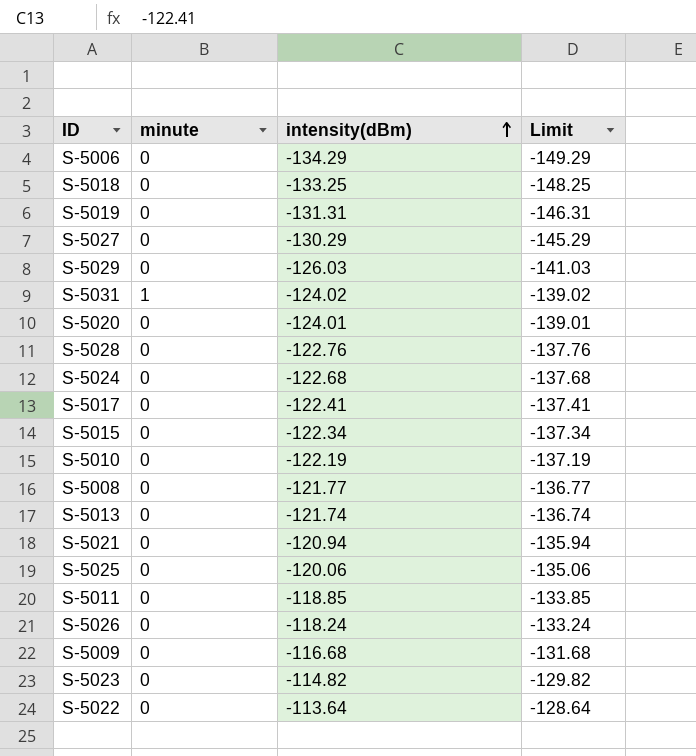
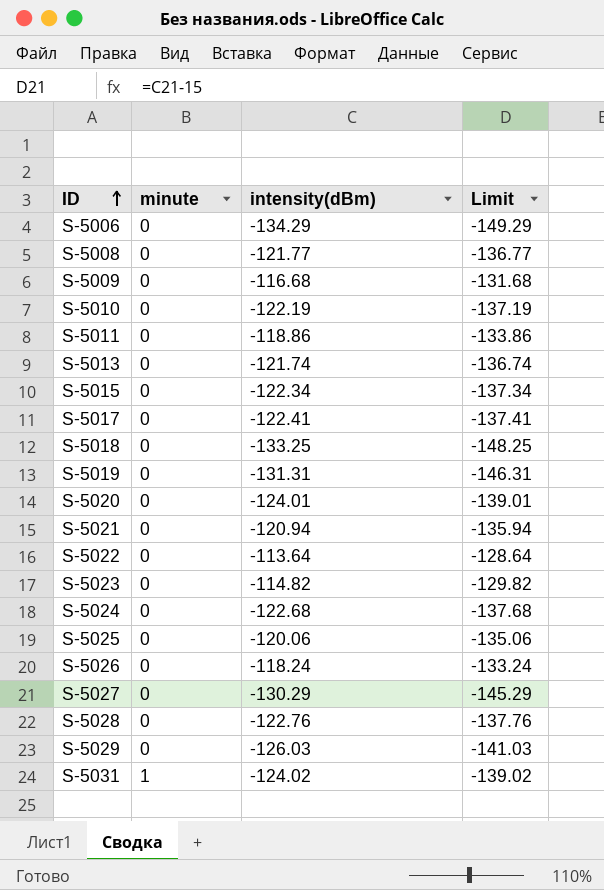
row order: intensity(dBm) ascending -> ID ascending
S-5011 | intensity(dBm): -118.85 -> -118.86
S-5011 | Limit: -133.85 -> -133.86

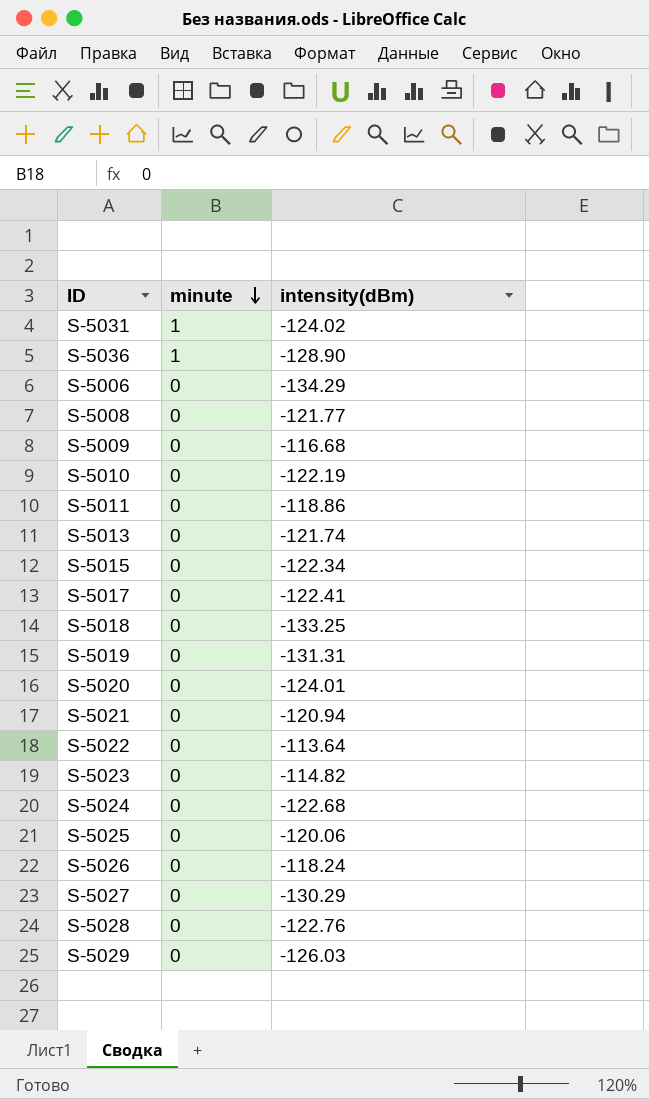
row order: ID ascending -> minute descending
column Limit | formula: [intensity(dBm)] - 15 -> none
row S-5036: none -> 1 | -128.90

